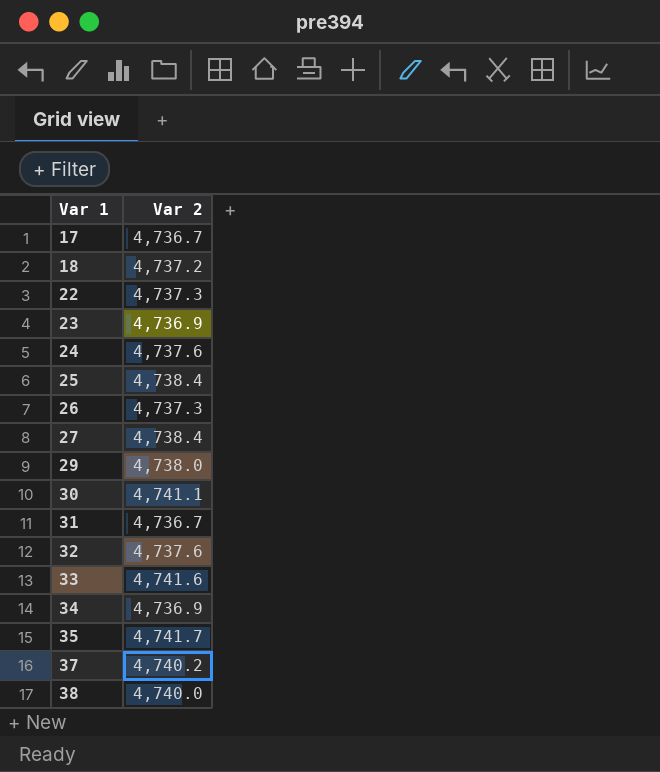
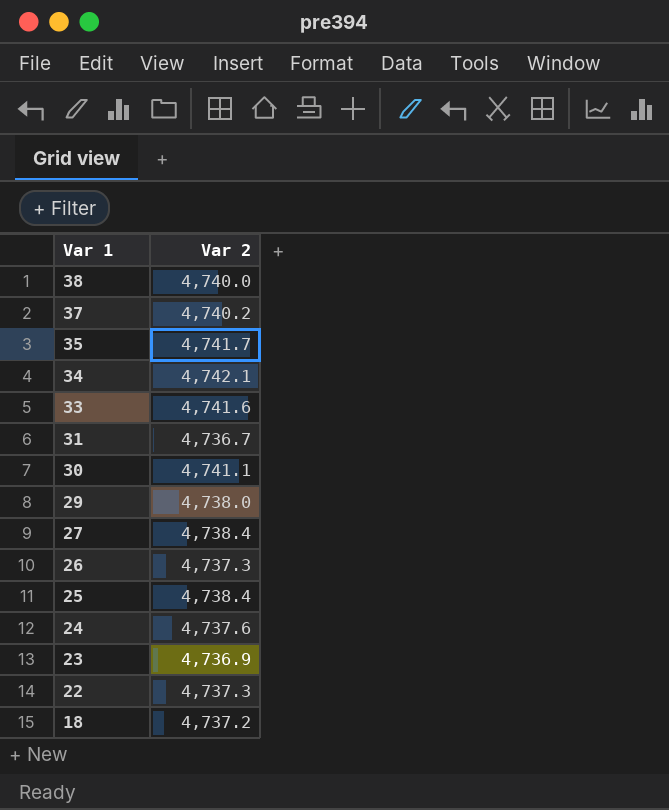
row order: Var 1 ascending -> Var 1 descending
row 17: 4,736.7 -> none
row 32: 4,737.6 -> none
34 | Var 2: 4,736.9 -> 4,742.1

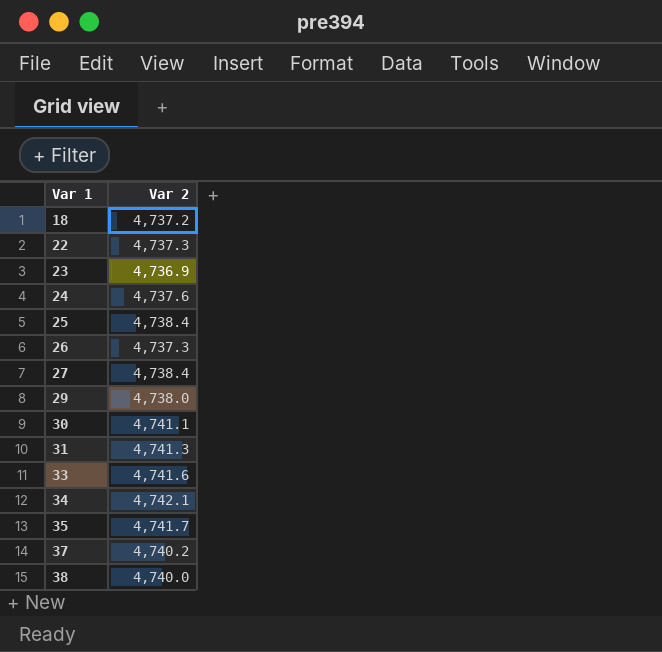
row order: Var 1 descending -> Var 1 ascending
31 | Var 2: 4,736.7 -> 4,741.3

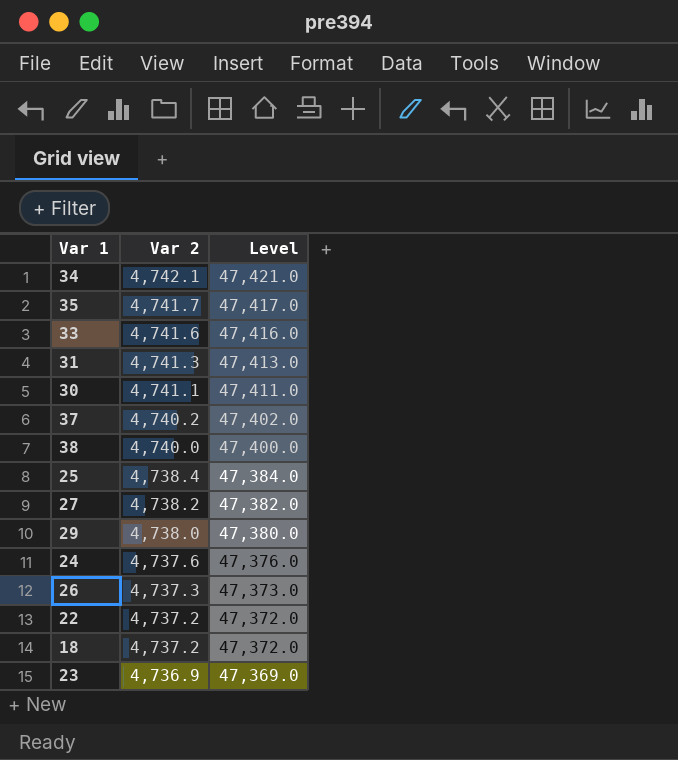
row order: Var 1 ascending -> Var 2 descending
column Level | formula: none -> [Var 2] * 10
27 | Var 2: 4,738.4 -> 4,738.2
22 | Var 2: 4,737.3 -> 4,737.2

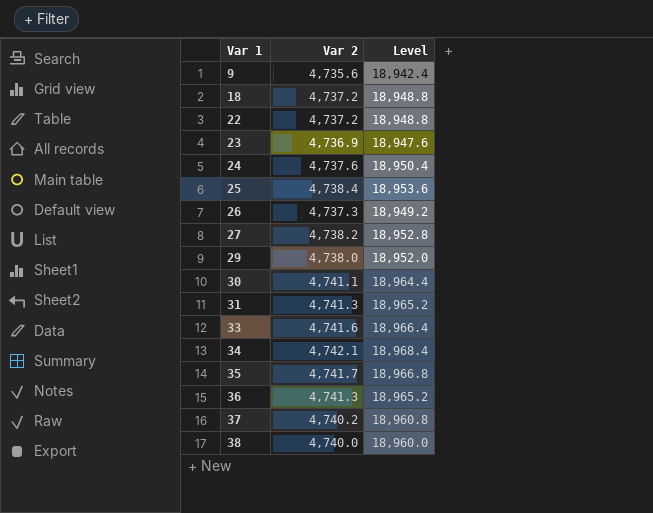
row order: Var 2 descending -> Var 1 ascending
column Level | formula: [Var 2] * 10 -> [Var 2] * 4
row 9: none -> 4,735.6 | 18,942.4
row 36: none -> 4,741.3 | 18,965.2

